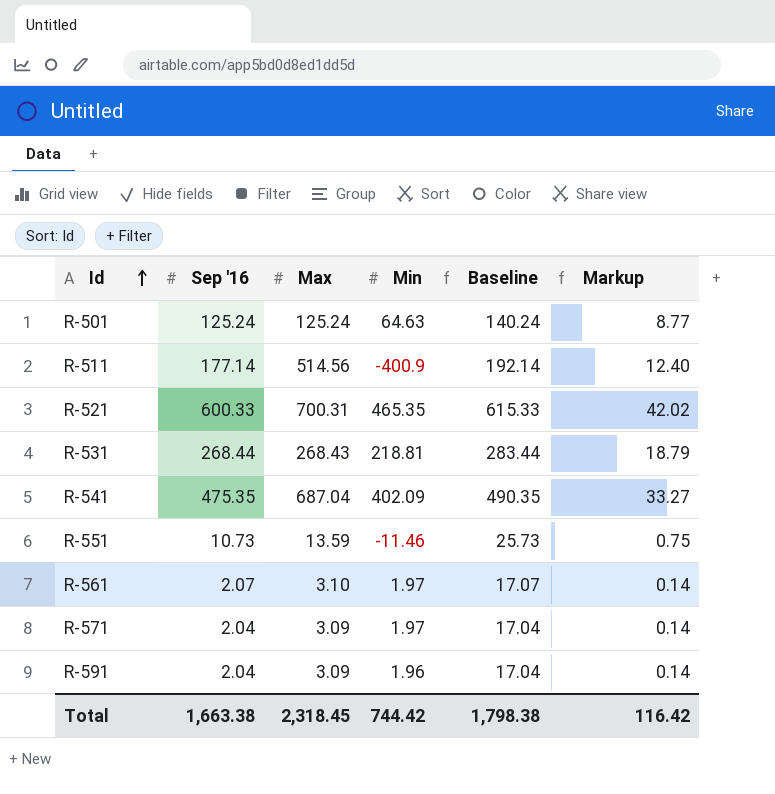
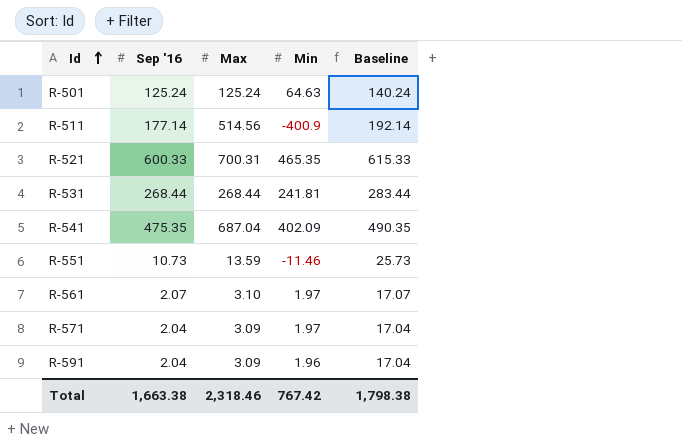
column Markup | formula: [Sep '16] * 0.07 -> none
R-531 | Max: 268.43 -> 268.44
R-531 | Min: 218.81 -> 241.81
Total | Max: 2,318.45 -> 2,318.46
Total | Min: 744.42 -> 767.42

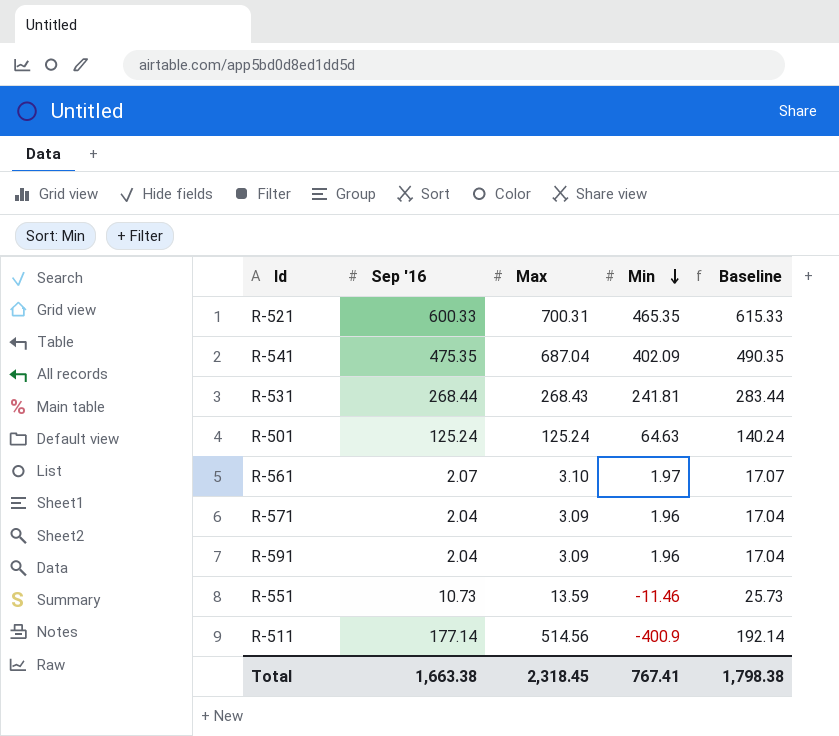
row order: Id ascending -> Min descending
R-531 | Max: 268.44 -> 268.43
R-571 | Min: 1.97 -> 1.96
Total | Max: 2,318.46 -> 2,318.45
Total | Min: 767.42 -> 767.41

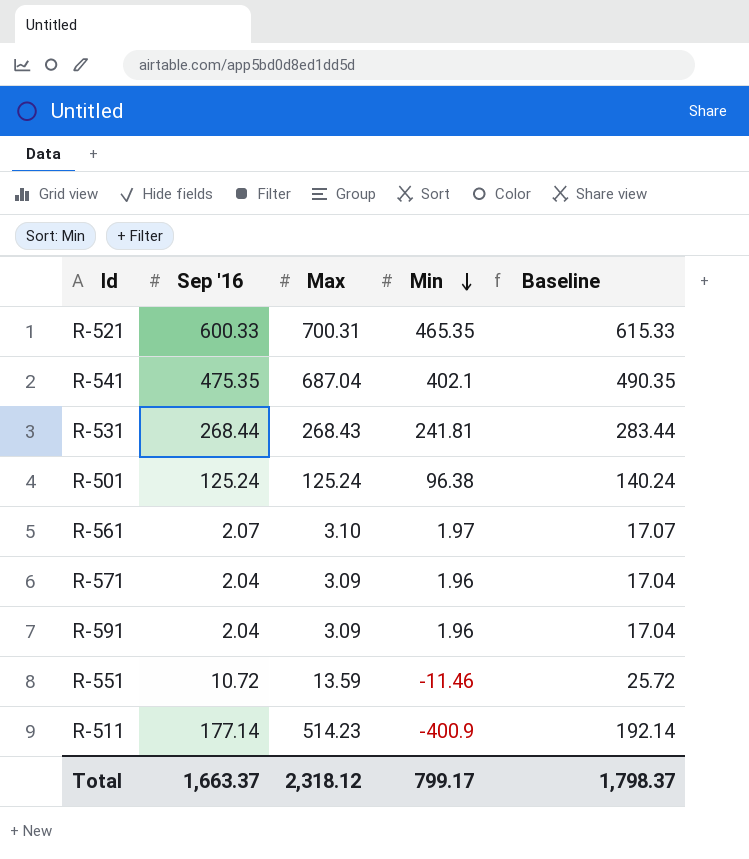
R-541 | Min: 402.09 -> 402.1
R-501 | Min: 64.63 -> 96.38
R-551 | Sep '16: 10.73 -> 10.72
R-551 | Baseline: 25.73 -> 25.72
R-511 | Max: 514.56 -> 514.23
Total | Sep '16: 1,663.38 -> 1,663.37
Total | Max: 2,318.45 -> 2,318.12
Total | Min: 767.41 -> 799.17
Total | Baseline: 1,798.38 -> 1,798.37

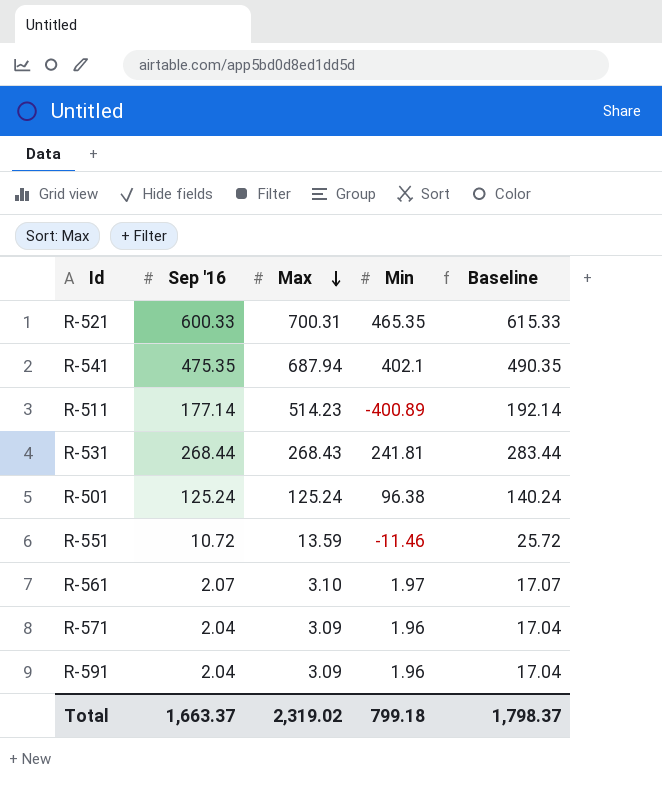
row order: Min descending -> Max descending
R-541 | Max: 687.04 -> 687.94
R-511 | Min: -400.9 -> -400.89
Total | Max: 2,318.12 -> 2,319.02
Total | Min: 799.17 -> 799.18

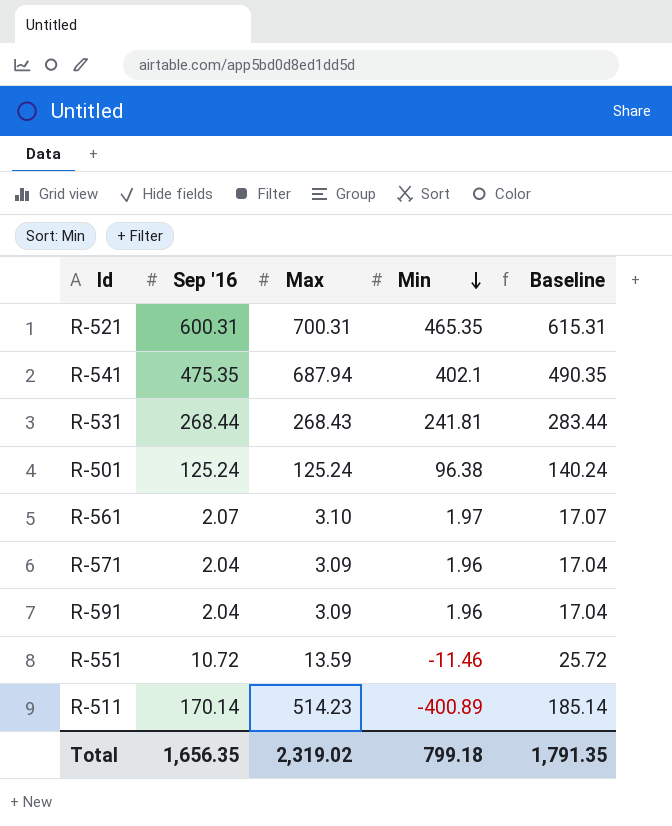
row order: Max descending -> Min descending
R-521 | Sep '16: 600.33 -> 600.31
R-521 | Baseline: 615.33 -> 615.31
R-511 | Sep '16: 177.14 -> 170.14
R-511 | Baseline: 192.14 -> 185.14
Total | Sep '16: 1,663.37 -> 1,656.35
Total | Baseline: 1,798.37 -> 1,791.35

